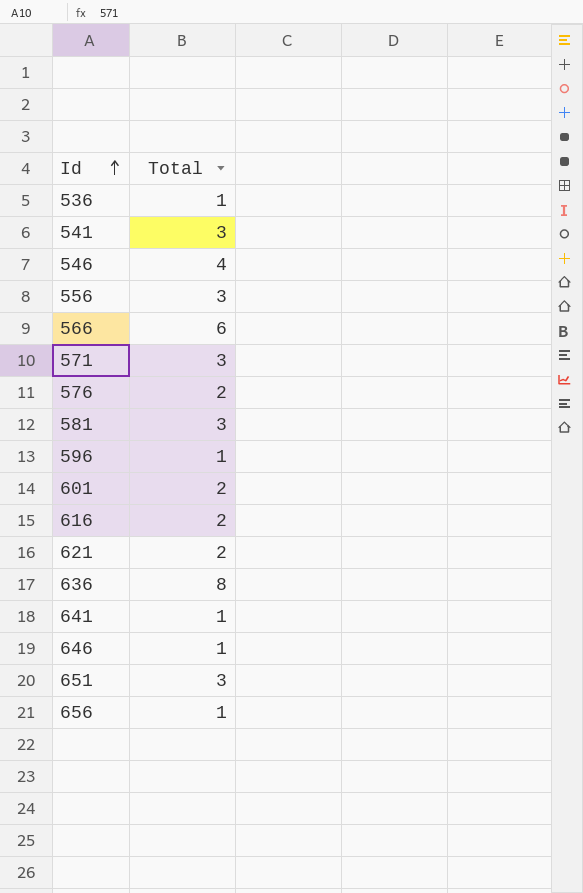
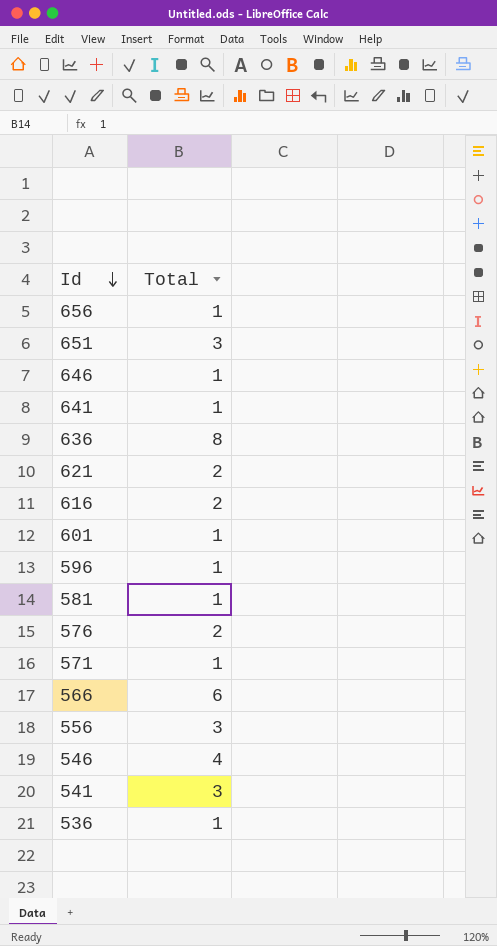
row order: Id ascending -> Id descending
601 | Total: 2 -> 1
581 | Total: 3 -> 1
571 | Total: 3 -> 1

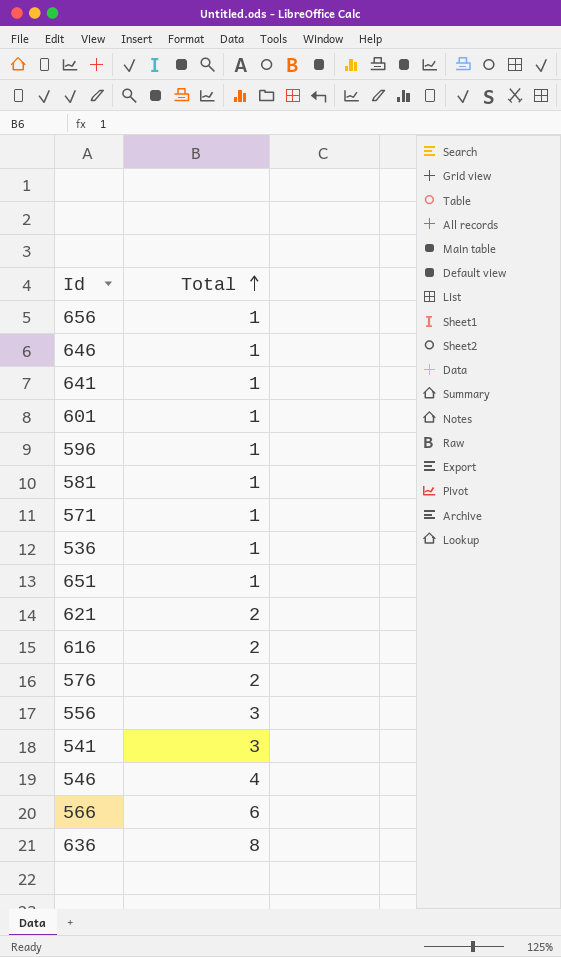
row order: Id descending -> Total ascending
651 | Total: 3 -> 1

